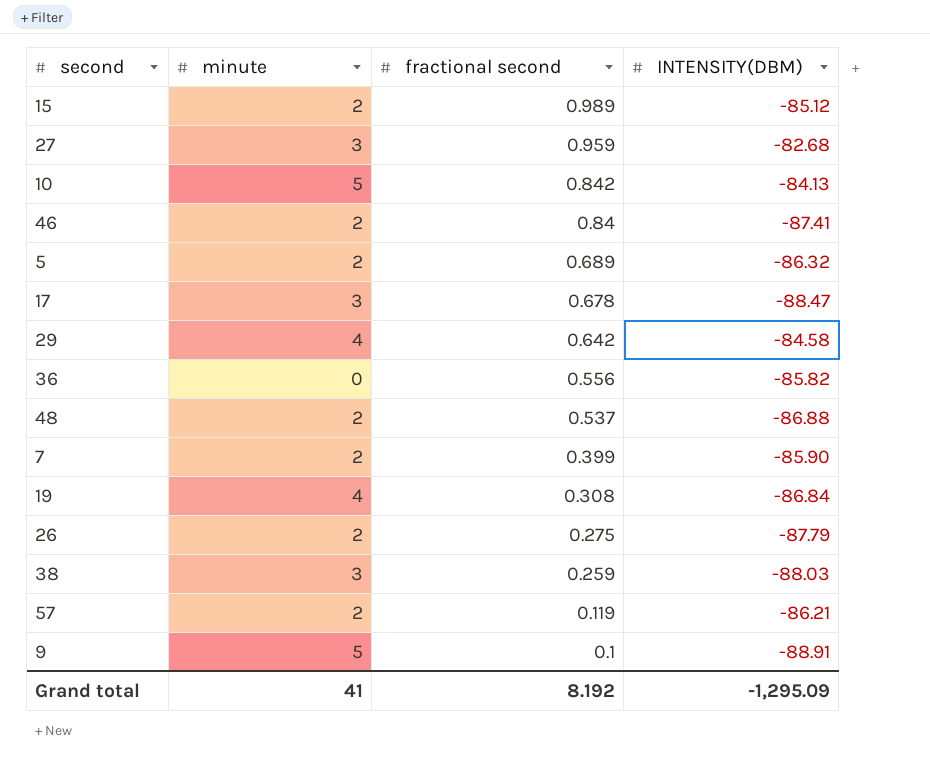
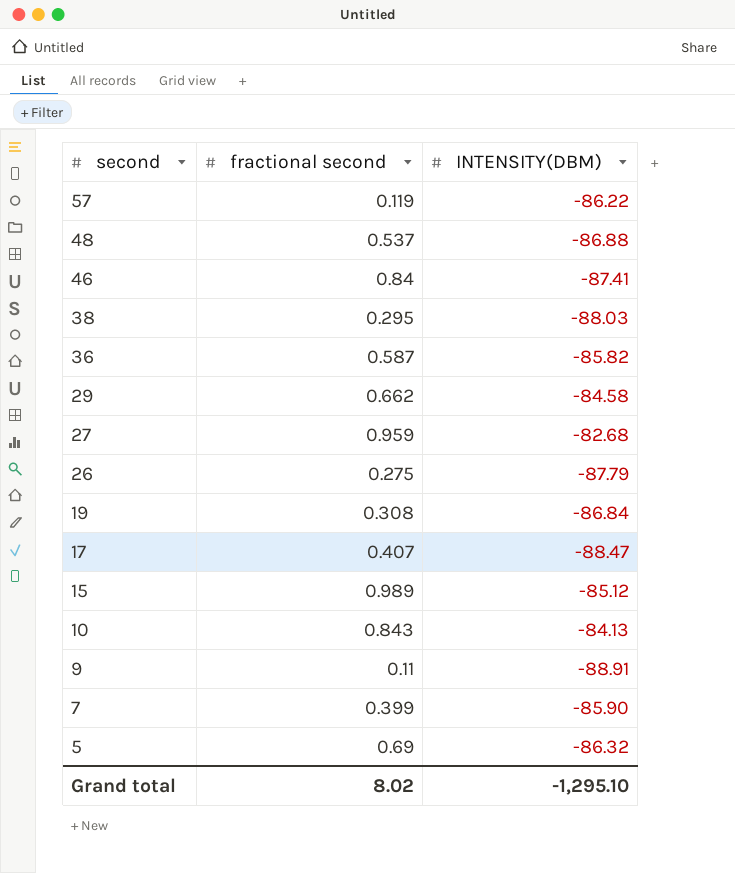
row order: fractional second descending -> second descending
column minute | position: 2 -> none
57 | INTENSITY(DBM): -86.21 -> -86.22
38 | fractional second: 0.259 -> 0.295
36 | fractional second: 0.556 -> 0.587
29 | fractional second: 0.642 -> 0.662
17 | fractional second: 0.678 -> 0.407
10 | fractional second: 0.842 -> 0.843
9 | fractional second: 0.1 -> 0.11
5 | fractional second: 0.689 -> 0.69
Grand total | fractional second: 8.192 -> 8.02
Grand total | INTENSITY(DBM): -1,295.09 -> -1,295.10

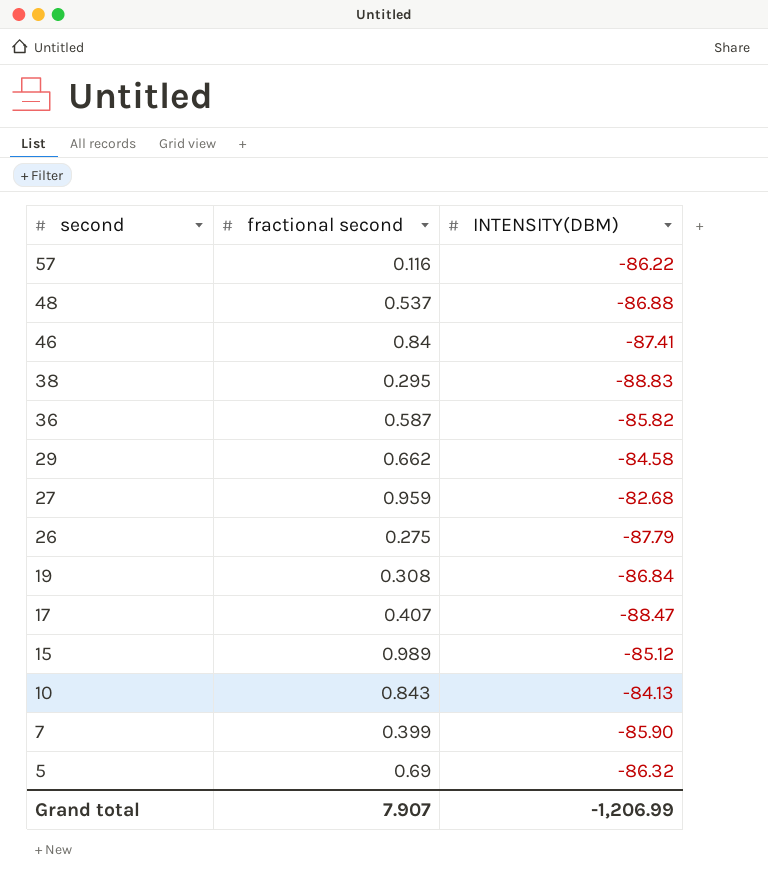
row 9: 0.11 | -88.91 -> none
57 | fractional second: 0.119 -> 0.116
38 | INTENSITY(DBM): -88.03 -> -88.83
Grand total | fractional second: 8.02 -> 7.907
Grand total | INTENSITY(DBM): -1,295.10 -> -1,206.99

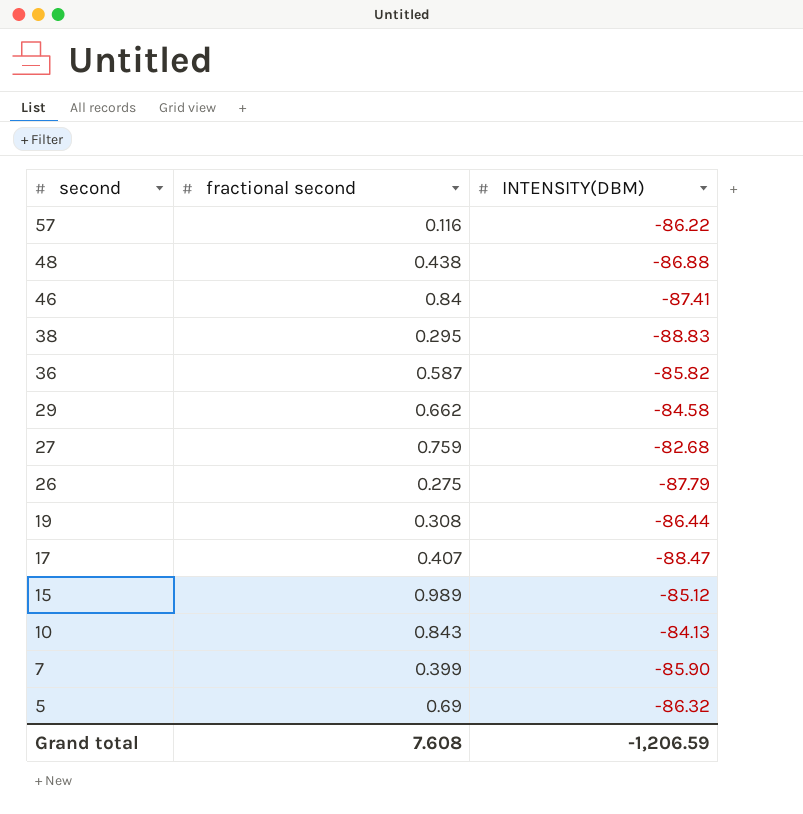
48 | fractional second: 0.537 -> 0.438
27 | fractional second: 0.959 -> 0.759
19 | INTENSITY(DBM): -86.84 -> -86.44
Grand total | fractional second: 7.907 -> 7.608
Grand total | INTENSITY(DBM): -1,206.99 -> -1,206.59

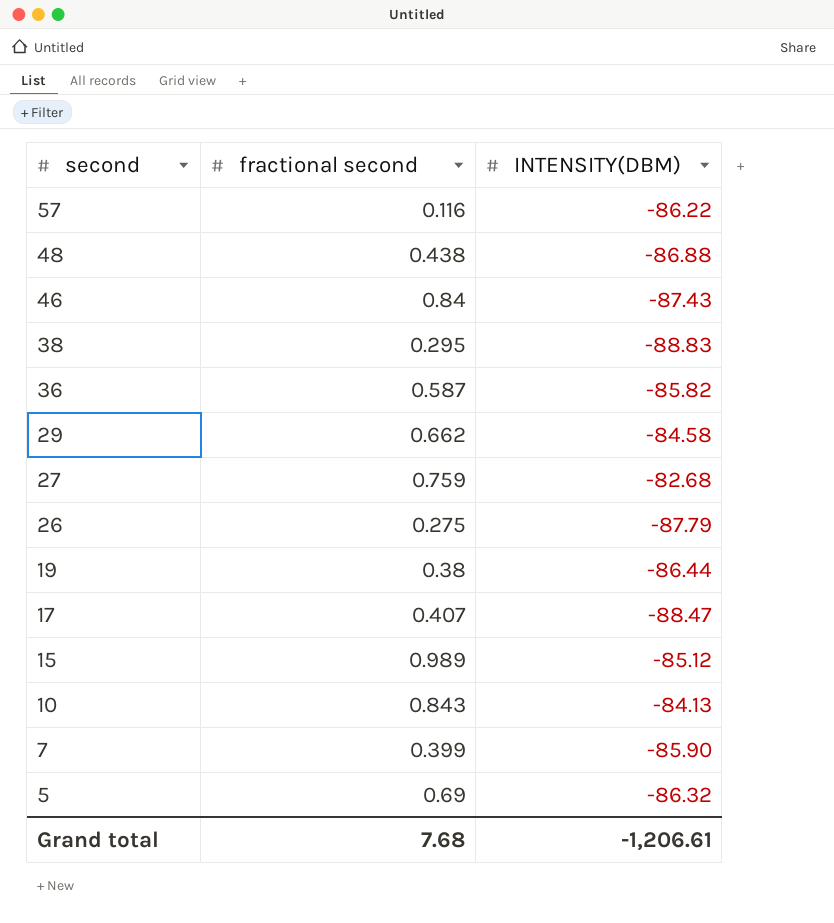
46 | INTENSITY(DBM): -87.41 -> -87.43
19 | fractional second: 0.308 -> 0.38
Grand total | fractional second: 7.608 -> 7.68
Grand total | INTENSITY(DBM): -1,206.59 -> -1,206.61

